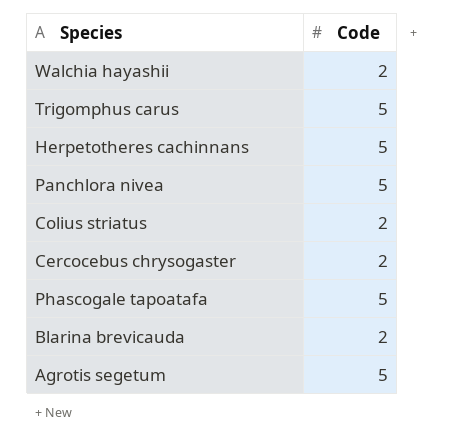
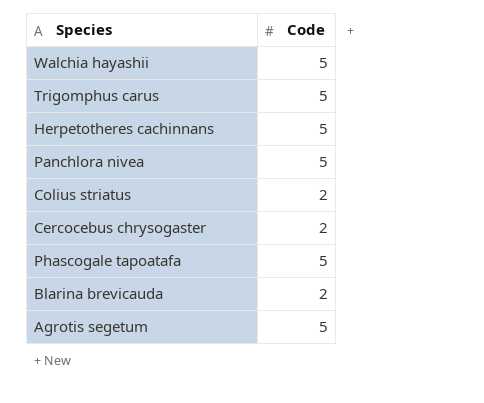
Walchia hayashii | Code: 2 -> 5

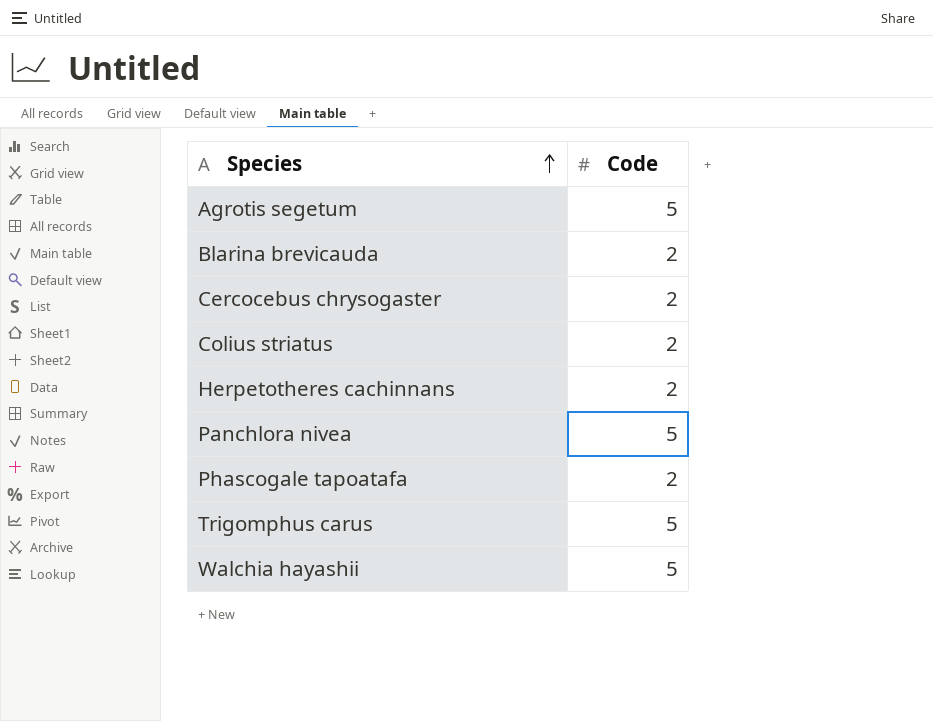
row order: none -> Species ascending
Herpetotheres cachinnans | Code: 5 -> 2
Phascogale tapoatafa | Code: 5 -> 2

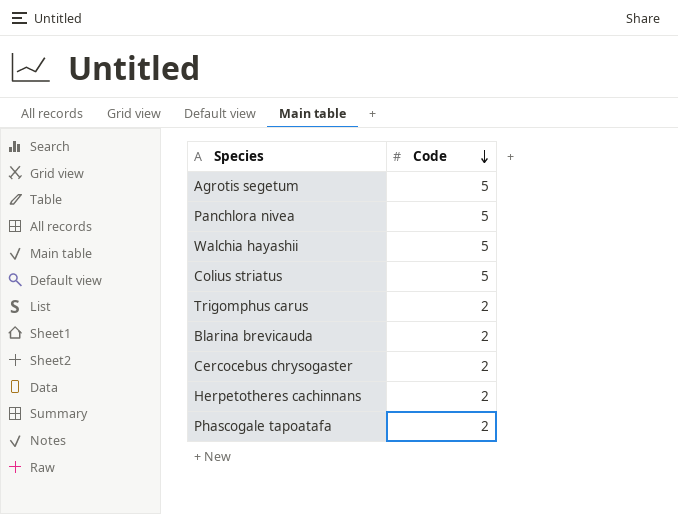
row order: Species ascending -> Code descending
Colius striatus | Code: 2 -> 5
Trigomphus carus | Code: 5 -> 2

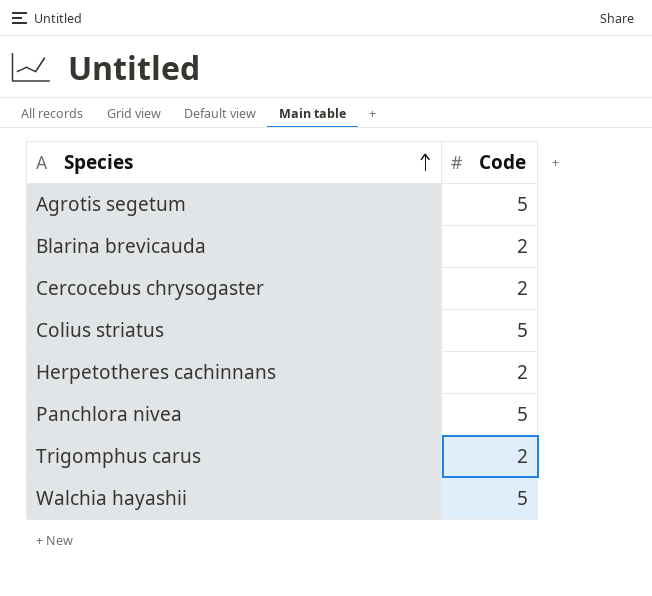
row order: Code descending -> Species ascending
row Phascogale tapoatafa: 2 -> none

